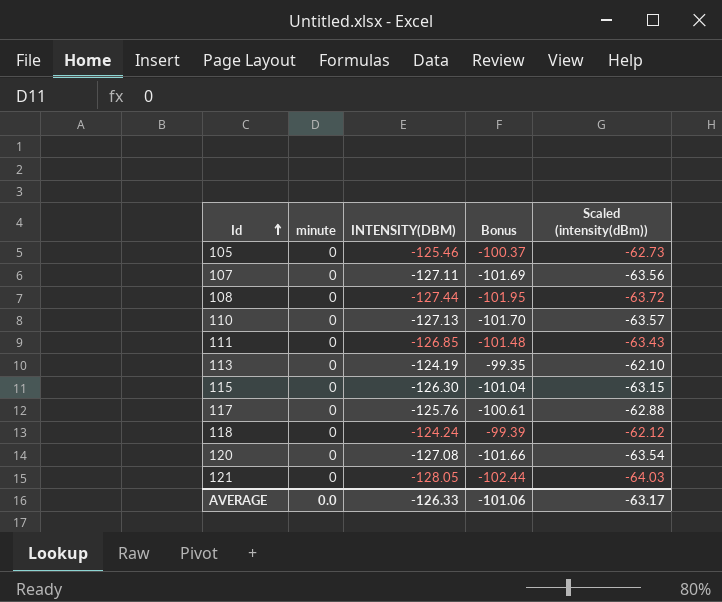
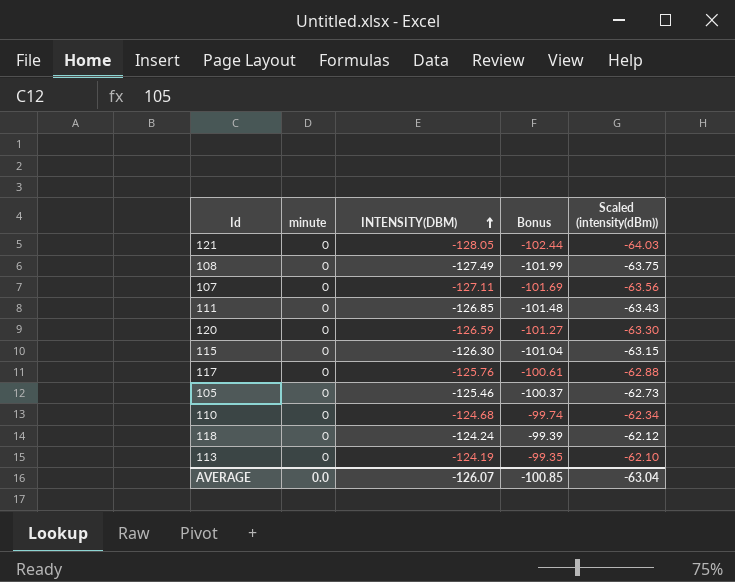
row order: Id ascending -> INTENSITY(DBM) ascending
108 | INTENSITY(DBM): -127.44 -> -127.49
108 | Bonus: -101.95 -> -101.99
108 | Scaled (intensity(dBm)): -63.72 -> -63.75
120 | INTENSITY(DBM): -127.08 -> -126.59
120 | Bonus: -101.66 -> -101.27
120 | Scaled (intensity(dBm)): -63.54 -> -63.30
110 | INTENSITY(DBM): -127.13 -> -124.68
110 | Bonus: -101.70 -> -99.74
110 | Scaled (intensity(dBm)): -63.57 -> -62.34
AVERAGE | INTENSITY(DBM): -126.33 -> -126.07
AVERAGE | Bonus: -101.06 -> -100.85
AVERAGE | Scaled (intensity(dBm)): -63.17 -> -63.04

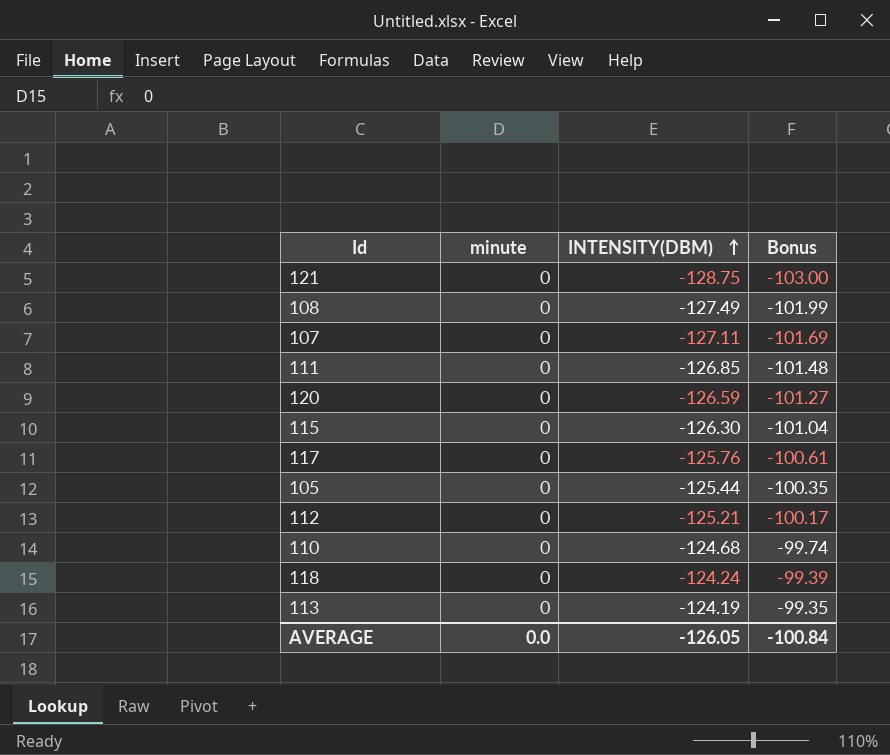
column Scaled (intensity(dBm)) | formula: [INTENSITY(DBM)] * 0.5 -> none
121 | INTENSITY(DBM): -128.05 -> -128.75
121 | Bonus: -102.44 -> -103.00
105 | INTENSITY(DBM): -125.46 -> -125.44
105 | Bonus: -100.37 -> -100.35
row 112: none -> 0 | -125.21 | -100.17
AVERAGE | INTENSITY(DBM): -126.07 -> -126.05
AVERAGE | Bonus: -100.85 -> -100.84

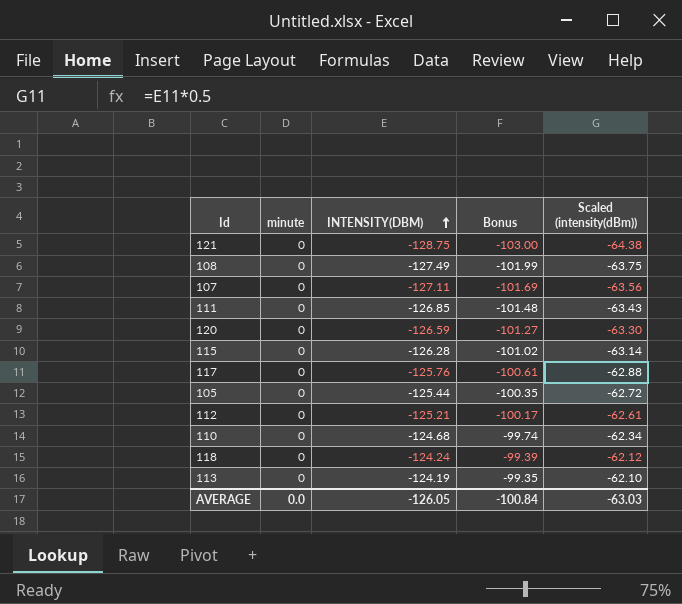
column Scaled (intensity(dBm)) | formula: none -> [INTENSITY(DBM)] * 0.5
115 | INTENSITY(DBM): -126.30 -> -126.28
115 | Bonus: -101.04 -> -101.02

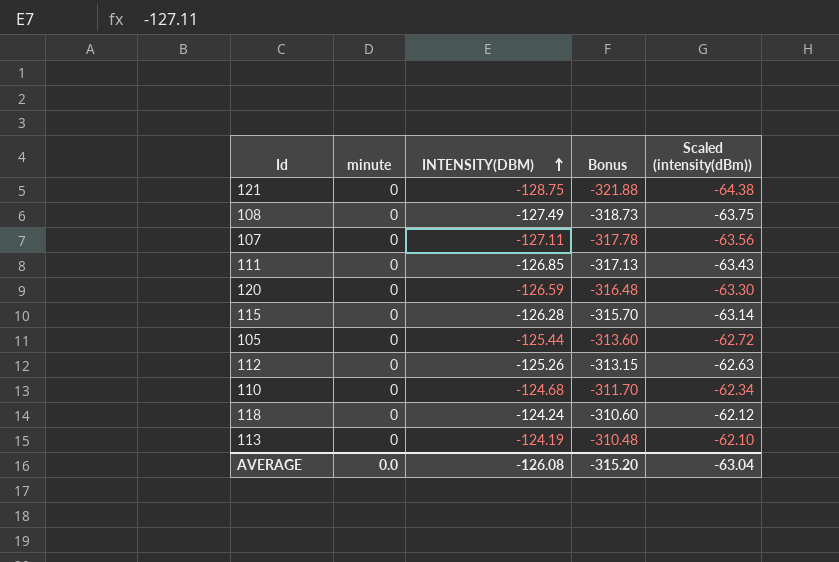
column Bonus | formula: [INTENSITY(DBM)] * 0.8 -> [INTENSITY(DBM)] * 2.5
row 117: 0 | -125.76 | -100.61 | -62.88 -> none
112 | INTENSITY(DBM): -125.21 -> -125.26
112 | Scaled (intensity(dBm)): -62.61 -> -62.63
AVERAGE | INTENSITY(DBM): -126.05 -> -126.08
AVERAGE | Bonus: -100.84 -> -315.20
AVERAGE | Scaled (intensity(dBm)): -63.03 -> -63.04

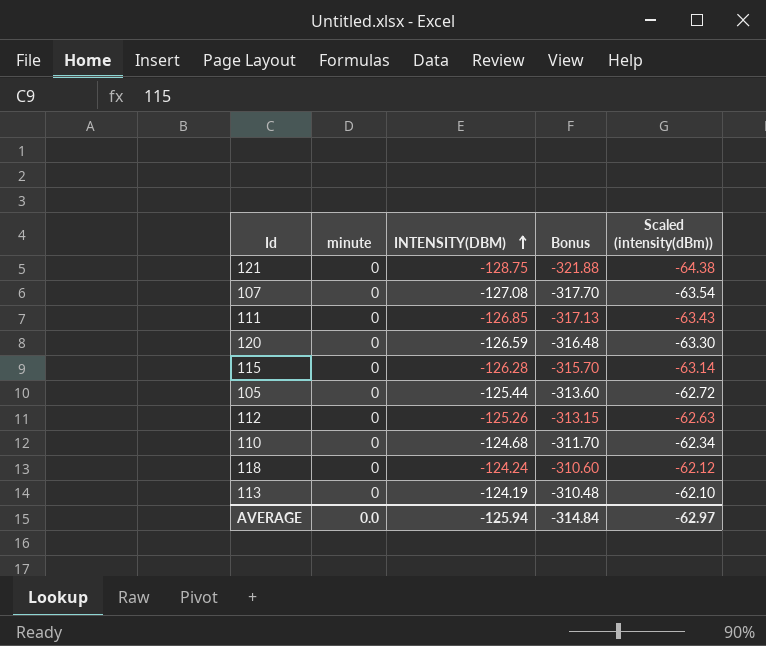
row 108: 0 | -127.49 | -318.73 | -63.75 -> none
107 | INTENSITY(DBM): -127.11 -> -127.08
107 | Bonus: -317.78 -> -317.70
107 | Scaled (intensity(dBm)): -63.56 -> -63.54
AVERAGE | INTENSITY(DBM): -126.08 -> -125.94
AVERAGE | Bonus: -315.20 -> -314.84
AVERAGE | Scaled (intensity(dBm)): -63.04 -> -62.97

